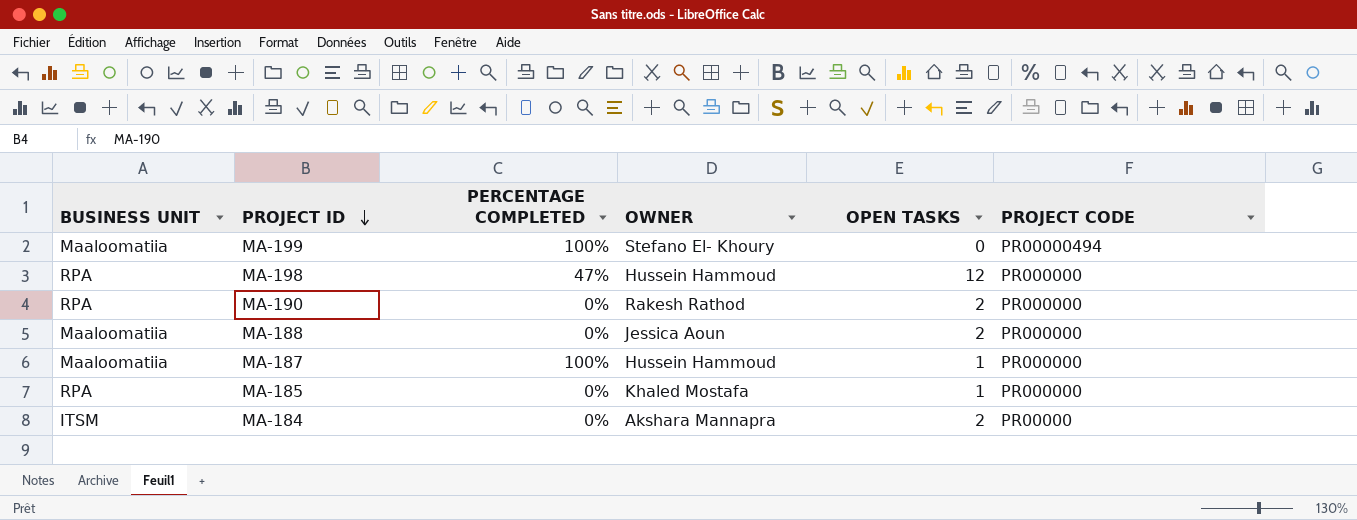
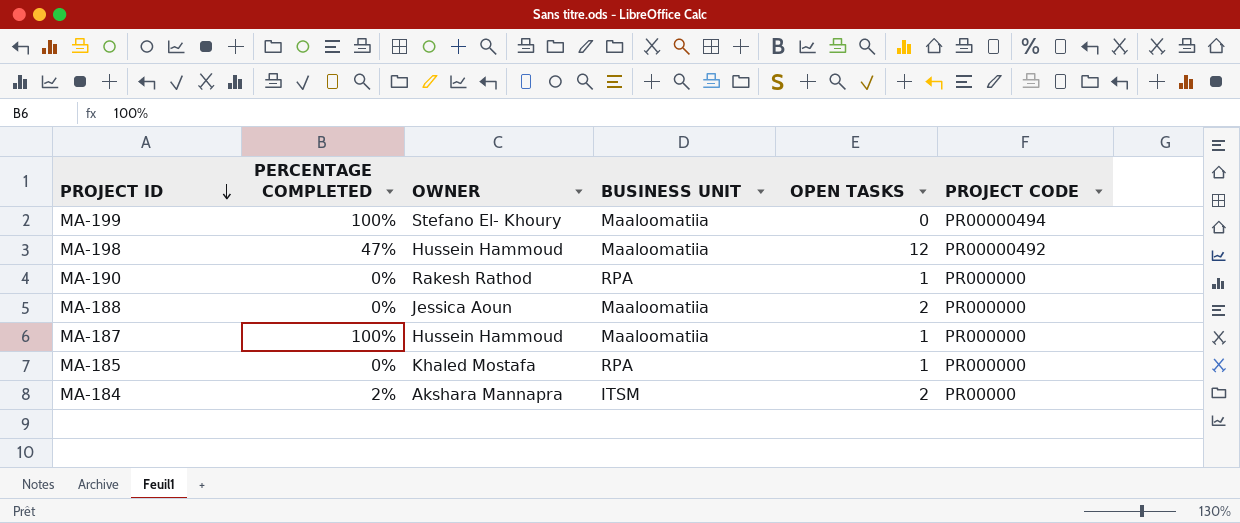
column BUSINESS UNIT | position: 1 -> 4
MA-198 | BUSINESS UNIT: RPA -> Maaloomatiia
MA-198 | PROJECT CODE: PR000000 -> PR00000492
MA-190 | OPEN TASKS: 2 -> 1
MA-184 | PERCENTAGE COMPLETED: 0% -> 2%

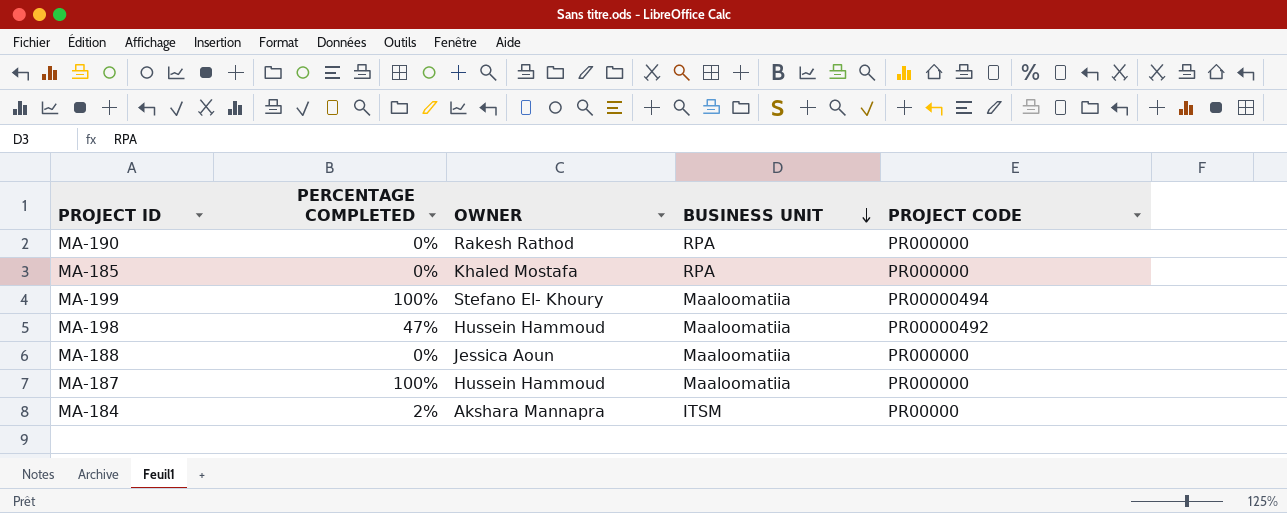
row order: PROJECT ID descending -> BUSINESS UNIT descending
column OPEN TASKS | position: 5 -> none

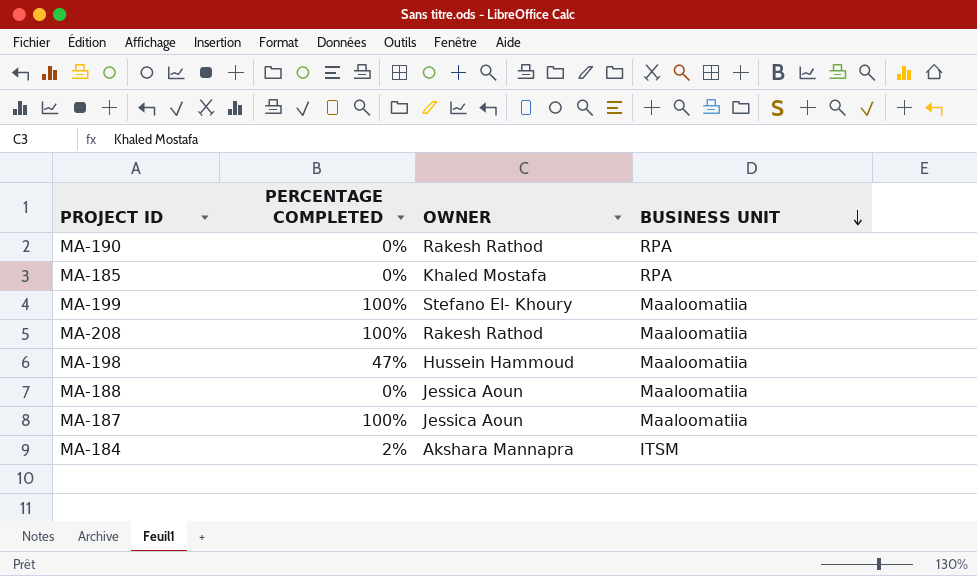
column PROJECT CODE | position: 5 -> none
row MA-208: none -> 100% | Rakesh Rathod | Maaloomatiia
MA-187 | OWNER: Hussein Hammoud -> Jessica Aoun

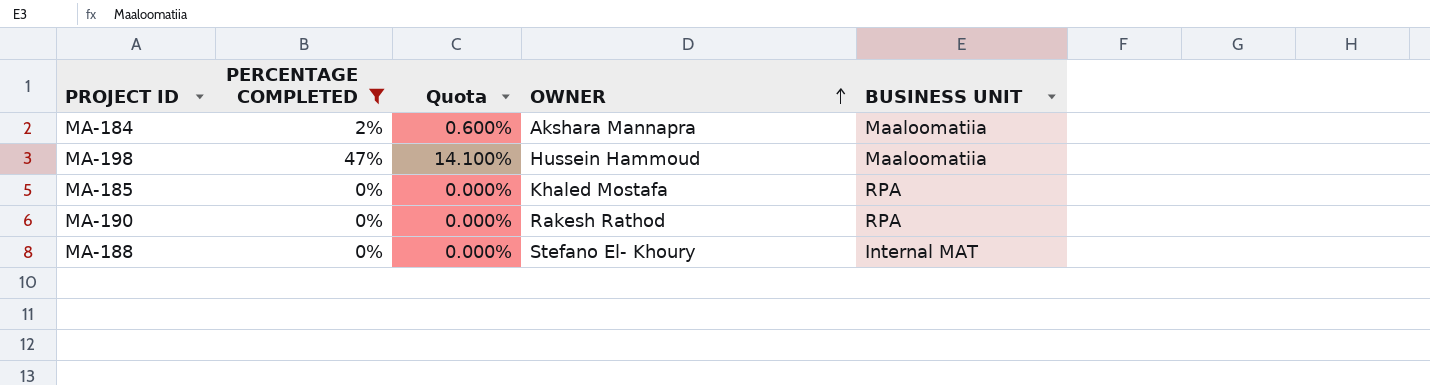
filter: none -> PERCENTAGE COMPLETED != 100%
row order: BUSINESS UNIT descending -> OWNER ascending
column Quota | formula: none -> [PERCENTAGE COMPLETED] * 0.3
MA-184 | BUSINESS UNIT: ITSM -> Maaloomatiia
MA-188 | OWNER: Jessica Aoun -> Stefano El- Khoury
MA-188 | BUSINESS UNIT: Maaloomatiia -> Internal MAT

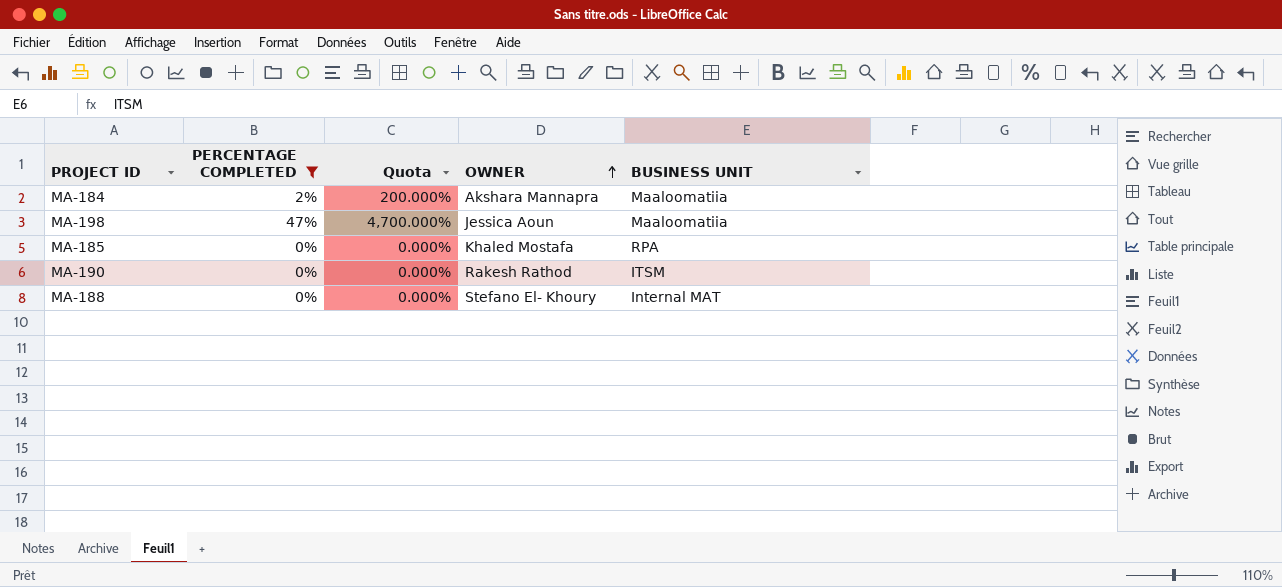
column Quota | formula: [PERCENTAGE COMPLETED] * 0.3 -> [PERCENTAGE COMPLETED] * 100
MA-198 | OWNER: Hussein Hammoud -> Jessica Aoun
MA-190 | BUSINESS UNIT: RPA -> ITSM

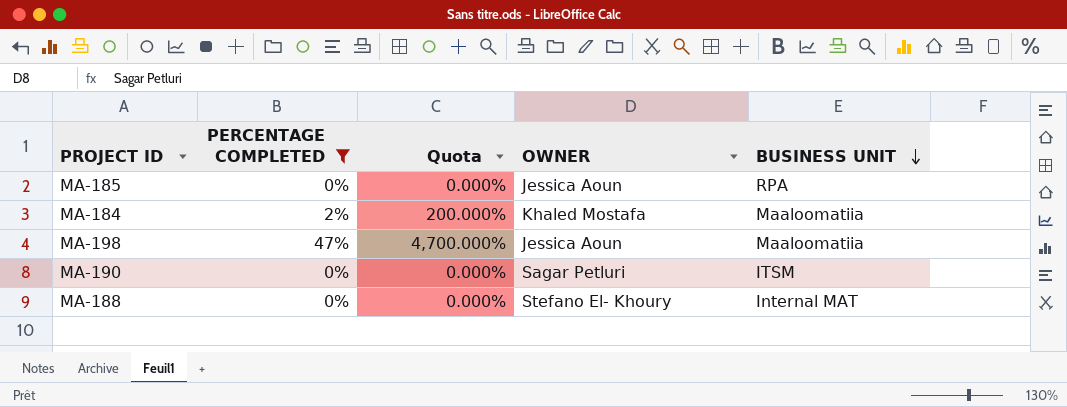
row order: OWNER ascending -> BUSINESS UNIT descending
MA-185 | OWNER: Khaled Mostafa -> Jessica Aoun
MA-184 | OWNER: Akshara Mannapra -> Khaled Mostafa
MA-190 | OWNER: Rakesh Rathod -> Sagar Petluri

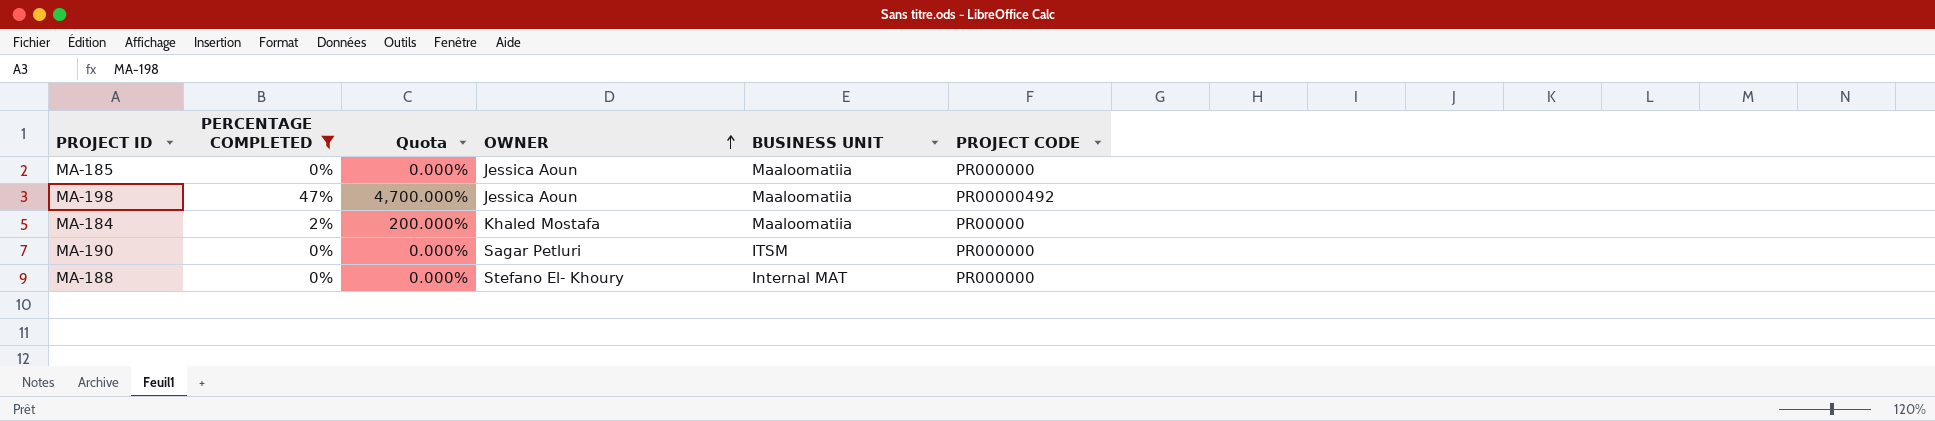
row order: BUSINESS UNIT descending -> OWNER ascending
column PROJECT CODE | position: none -> 6
MA-185 | BUSINESS UNIT: RPA -> Maaloomatiia

